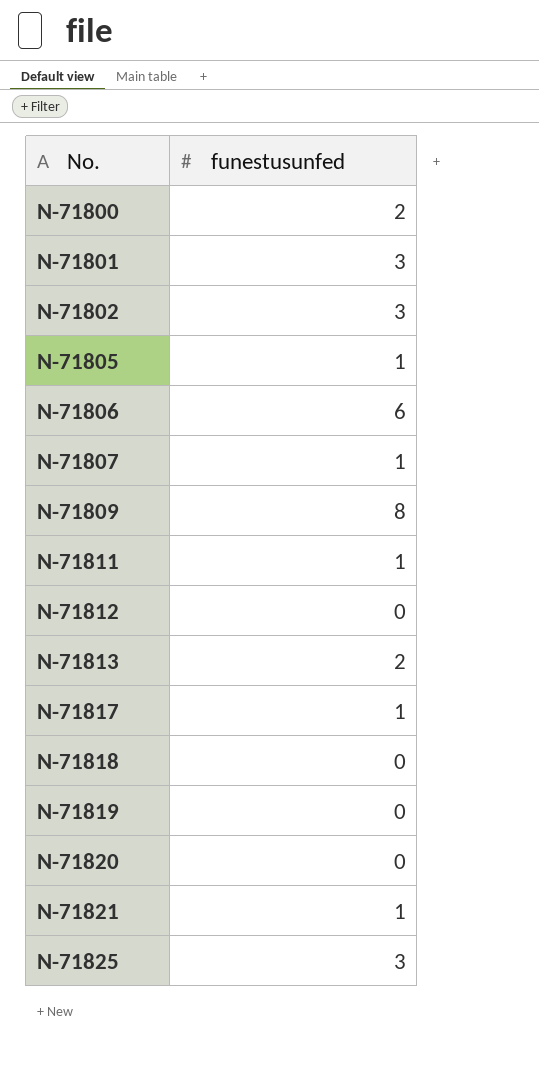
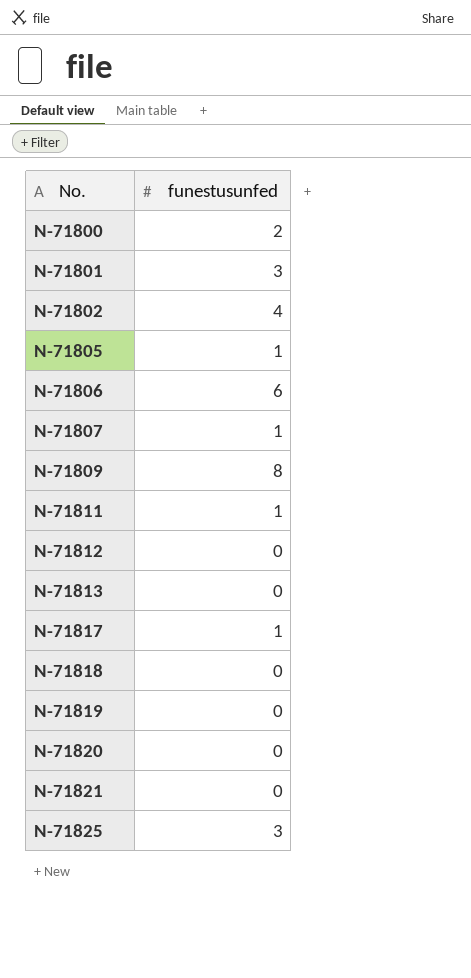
N-71802 | funestusunfed: 3 -> 4
N-71813 | funestusunfed: 2 -> 0
N-71821 | funestusunfed: 1 -> 0

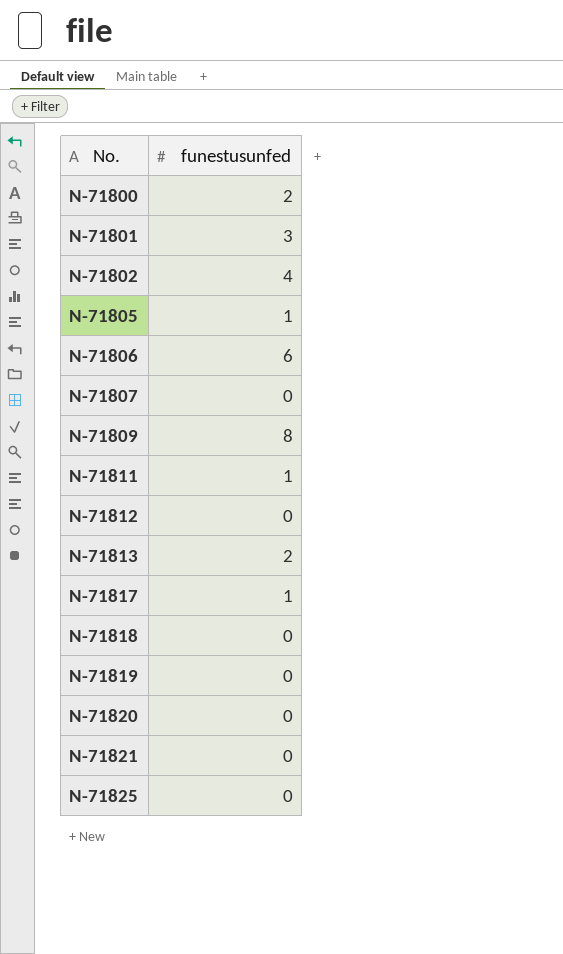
N-71807 | funestusunfed: 1 -> 0
N-71813 | funestusunfed: 0 -> 2
N-71825 | funestusunfed: 3 -> 0

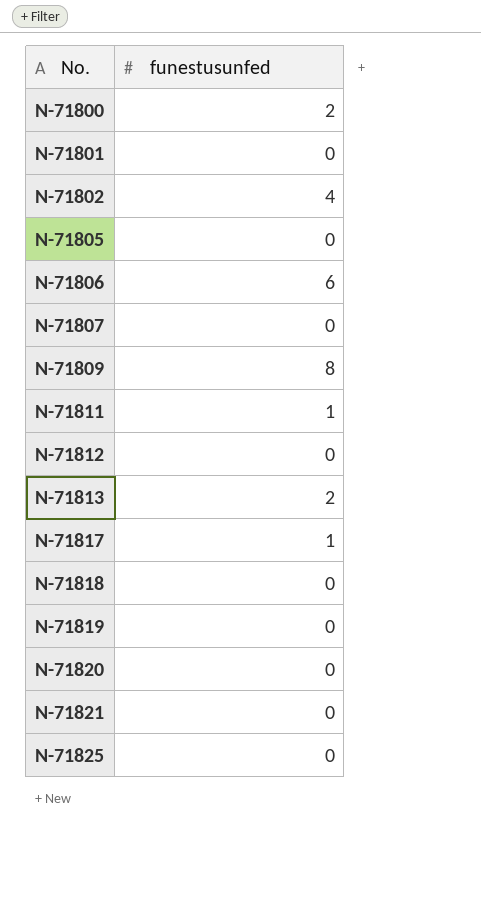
N-71801 | funestusunfed: 3 -> 0
N-71805 | funestusunfed: 1 -> 0

